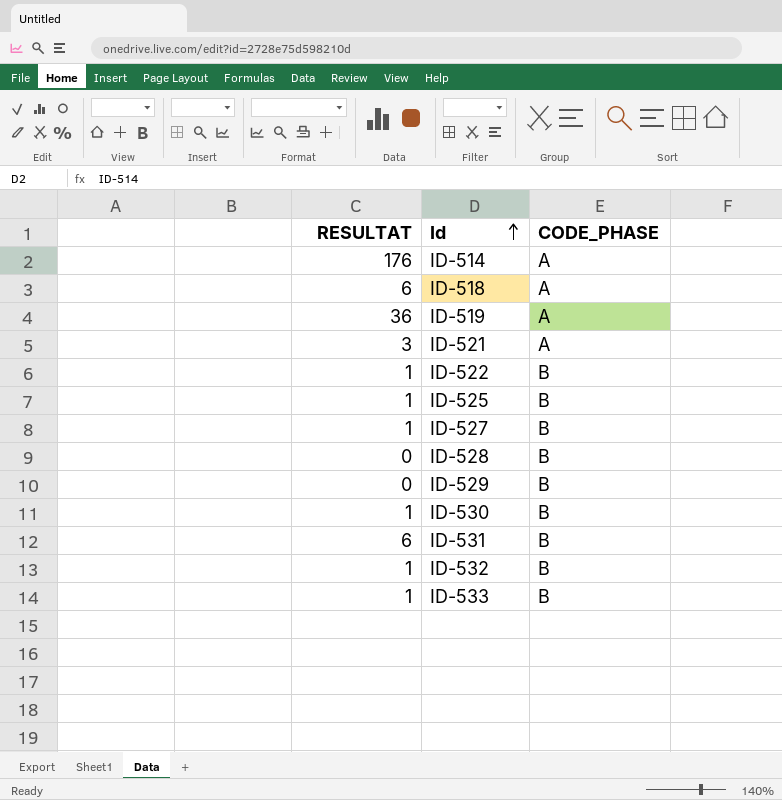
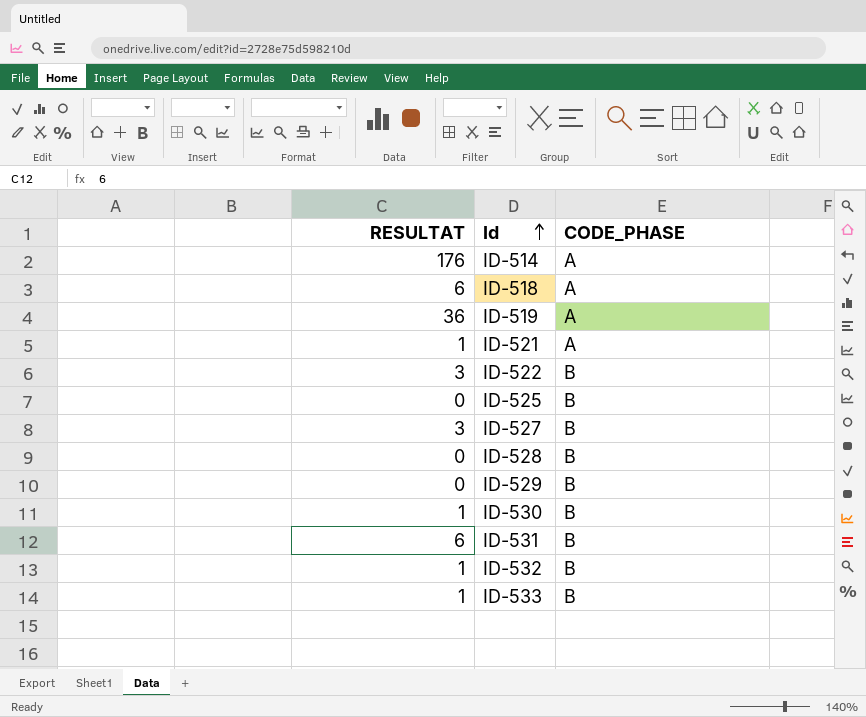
ID-521 | RESULTAT: 3 -> 1
ID-522 | RESULTAT: 1 -> 3
ID-525 | RESULTAT: 1 -> 0
ID-527 | RESULTAT: 1 -> 3

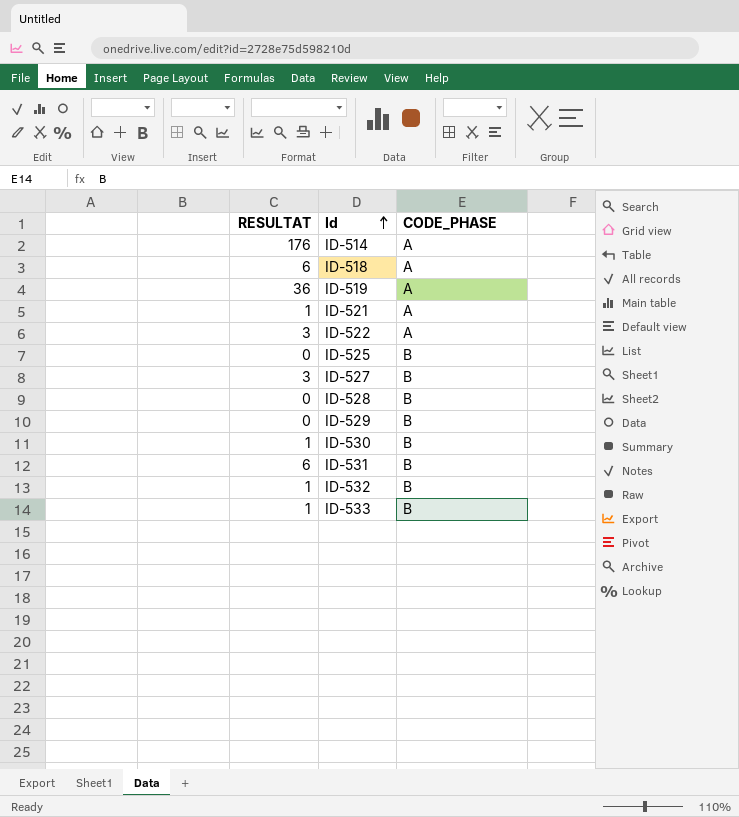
ID-522 | CODE_PHASE: B -> A

